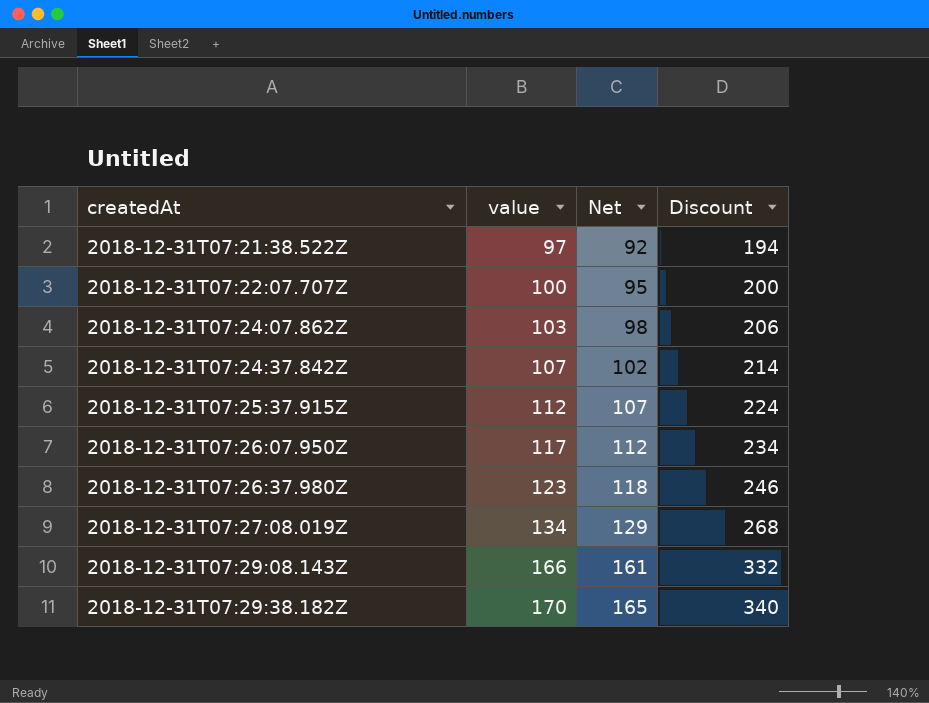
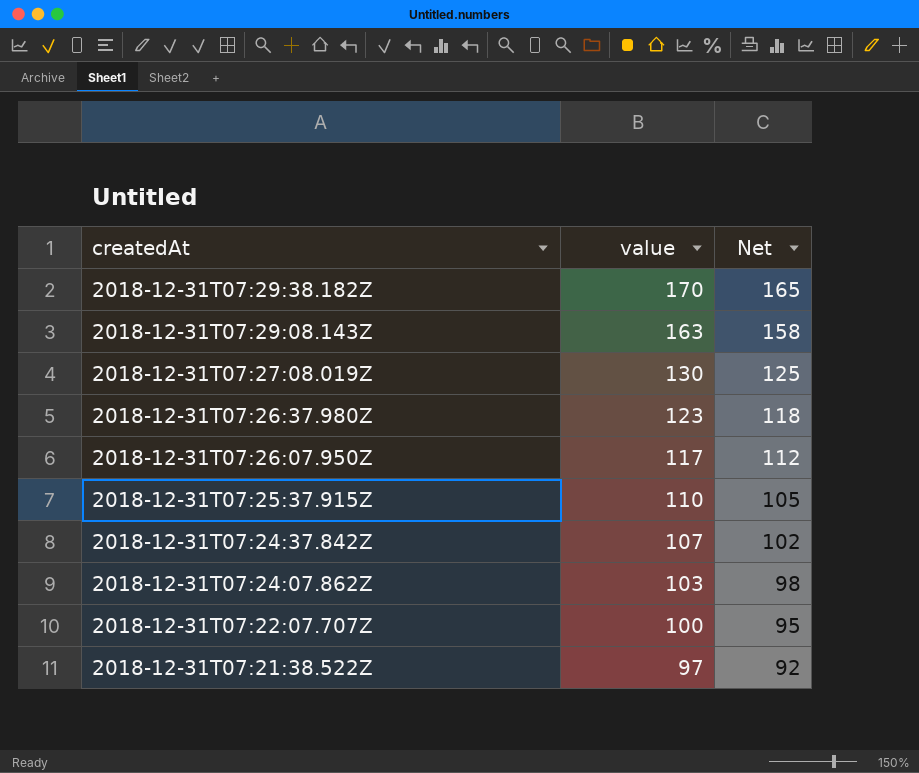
row order: createdAt ascending -> createdAt descending
column Discount | formula: [value] * 2 -> none
2018-12-31T07:29:08.143Z | value: 166 -> 163
2018-12-31T07:29:08.143Z | Net: 161 -> 158
2018-12-31T07:27:08.019Z | value: 134 -> 130
2018-12-31T07:27:08.019Z | Net: 129 -> 125
2018-12-31T07:25:37.915Z | value: 112 -> 110
2018-12-31T07:25:37.915Z | Net: 107 -> 105

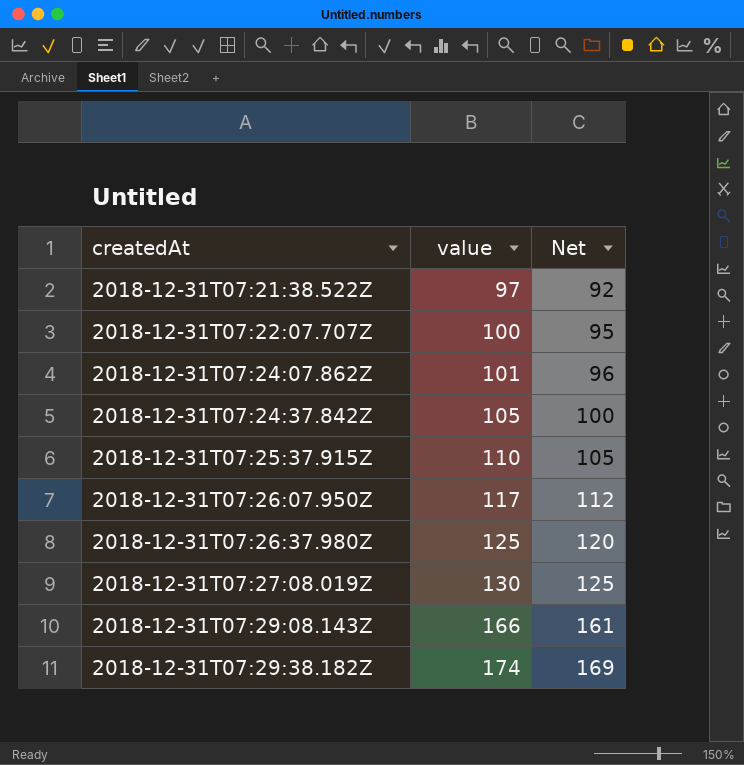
row order: createdAt descending -> createdAt ascending
2018-12-31T07:24:07.862Z | value: 103 -> 101
2018-12-31T07:24:07.862Z | Net: 98 -> 96
2018-12-31T07:24:37.842Z | value: 107 -> 105
2018-12-31T07:24:37.842Z | Net: 102 -> 100
2018-12-31T07:26:37.980Z | value: 123 -> 125
2018-12-31T07:26:37.980Z | Net: 118 -> 120
2018-12-31T07:29:08.143Z | value: 163 -> 166
2018-12-31T07:29:08.143Z | Net: 158 -> 161
2018-12-31T07:29:38.182Z | value: 170 -> 174
2018-12-31T07:29:38.182Z | Net: 165 -> 169

